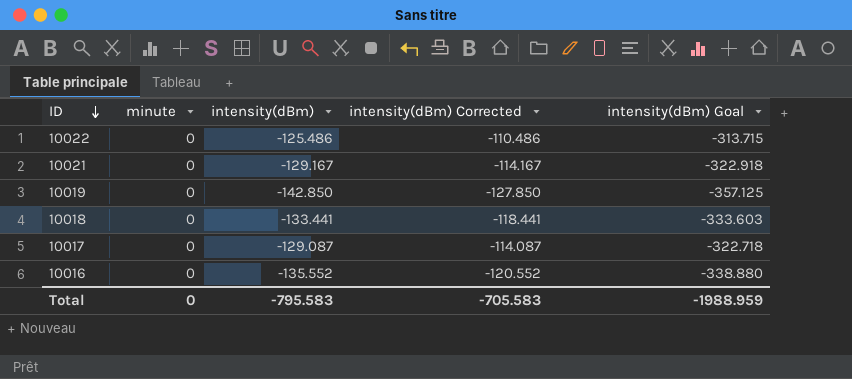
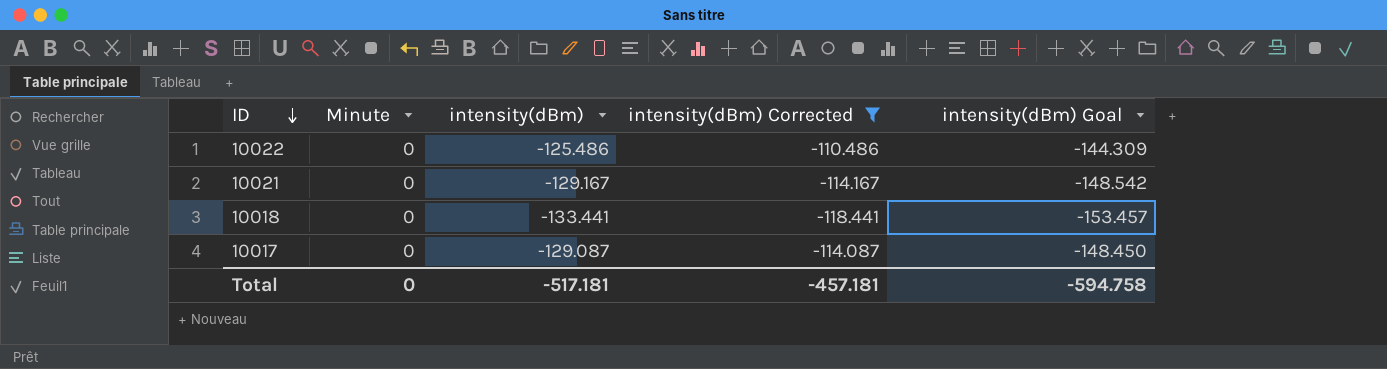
filter: none -> intensity(dBm) Corrected >= -118.441
column name: minute -> Minute
column intensity(dBm) Goal | formula: [intensity(dBm)] * 2.5 -> [intensity(dBm)] * 1.15
Total | intensity(dBm): -795.583 -> -517.181
Total | intensity(dBm) Corrected: -705.583 -> -457.181
Total | intensity(dBm) Goal: -1988.959 -> -594.758

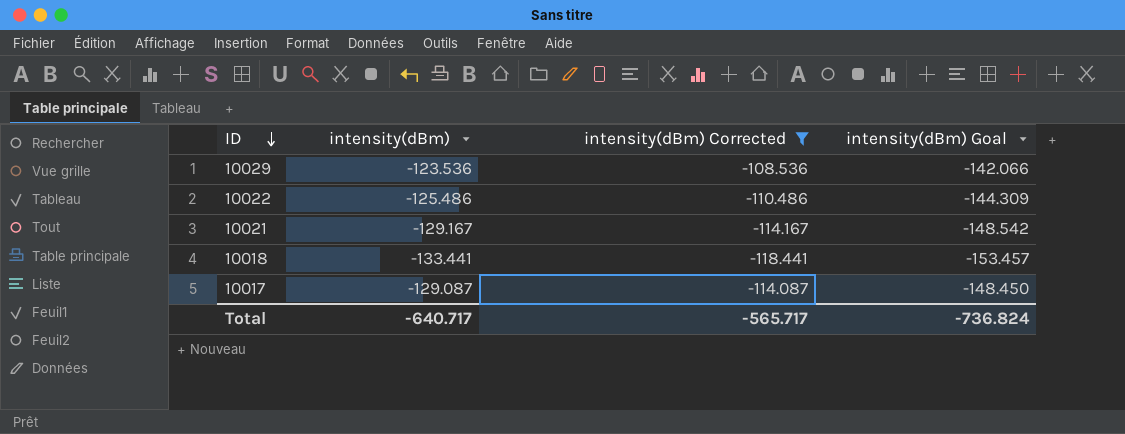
column Minute | position: 2 -> none
row 10029: none -> -123.536 | -108.536 | -142.066
Total | intensity(dBm): -517.181 -> -640.717
Total | intensity(dBm) Corrected: -457.181 -> -565.717
Total | intensity(dBm) Goal: -594.758 -> -736.824

